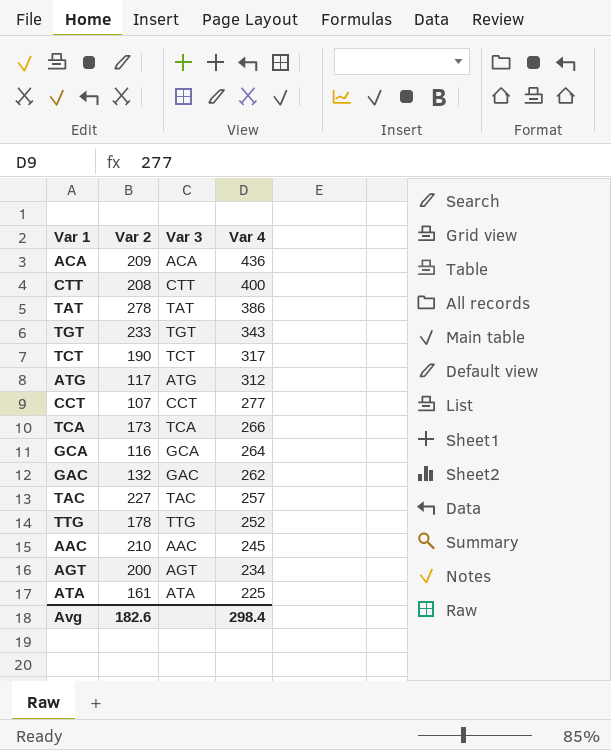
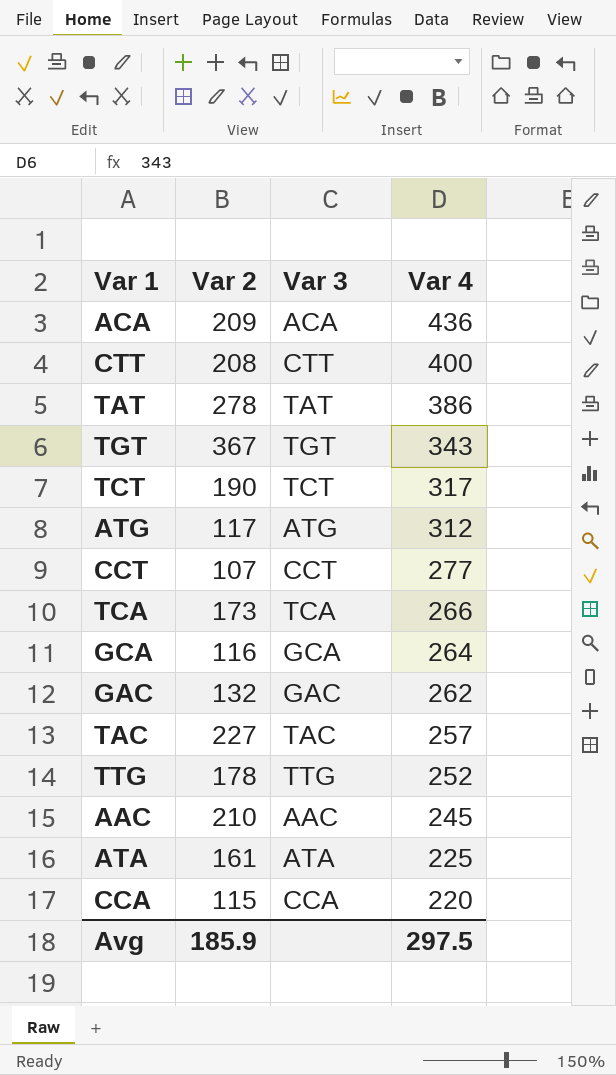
row AGT: 200 | AGT | 234 -> none
TGT | Var 2: 233 -> 367
row CCA: none -> 115 | CCA | 220
Avg | Var 2: 182.6 -> 185.9
Avg | Var 4: 298.4 -> 297.5

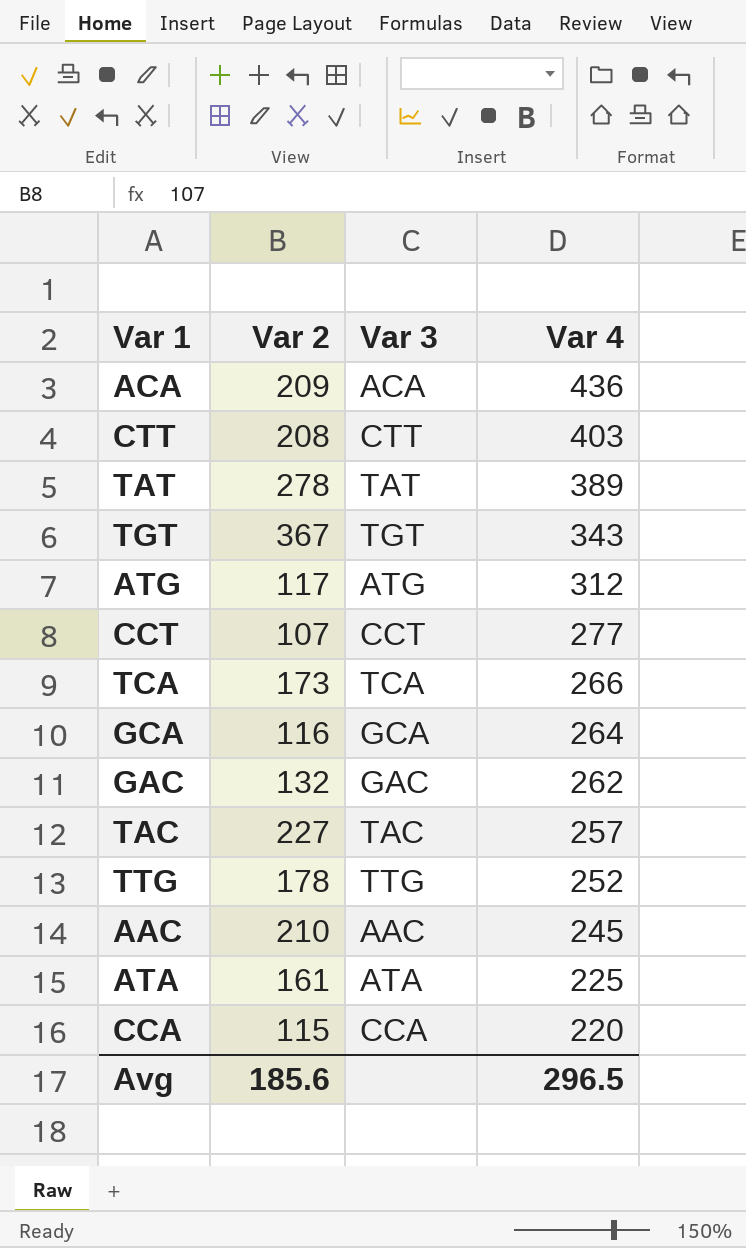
row TCT: 190 | TCT | 317 -> none
CTT | Var 4: 400 -> 403
TAT | Var 4: 386 -> 389
Avg | Var 2: 185.9 -> 185.6
Avg | Var 4: 297.5 -> 296.5

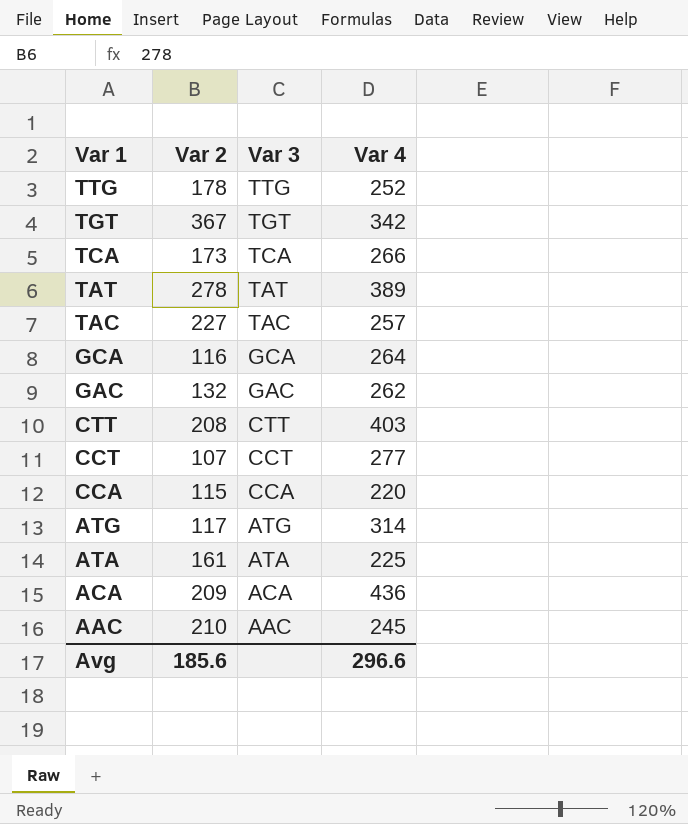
row order: Var 4 descending -> Var 1 descending
TGT | Var 4: 343 -> 342
ATG | Var 4: 312 -> 314
Avg | Var 4: 296.5 -> 296.6

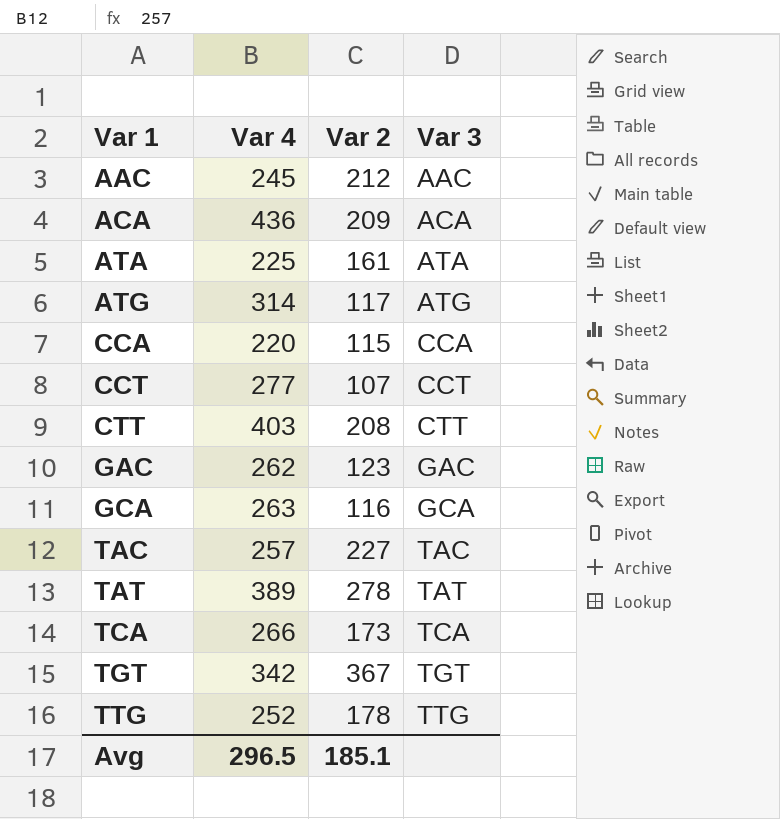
row order: Var 1 descending -> Var 1 ascending
column Var 4 | position: 4 -> 2
AAC | Var 2: 210 -> 212
GAC | Var 2: 132 -> 123
GCA | Var 4: 264 -> 263
Avg | Var 4: 296.6 -> 296.5
Avg | Var 2: 185.6 -> 185.1

